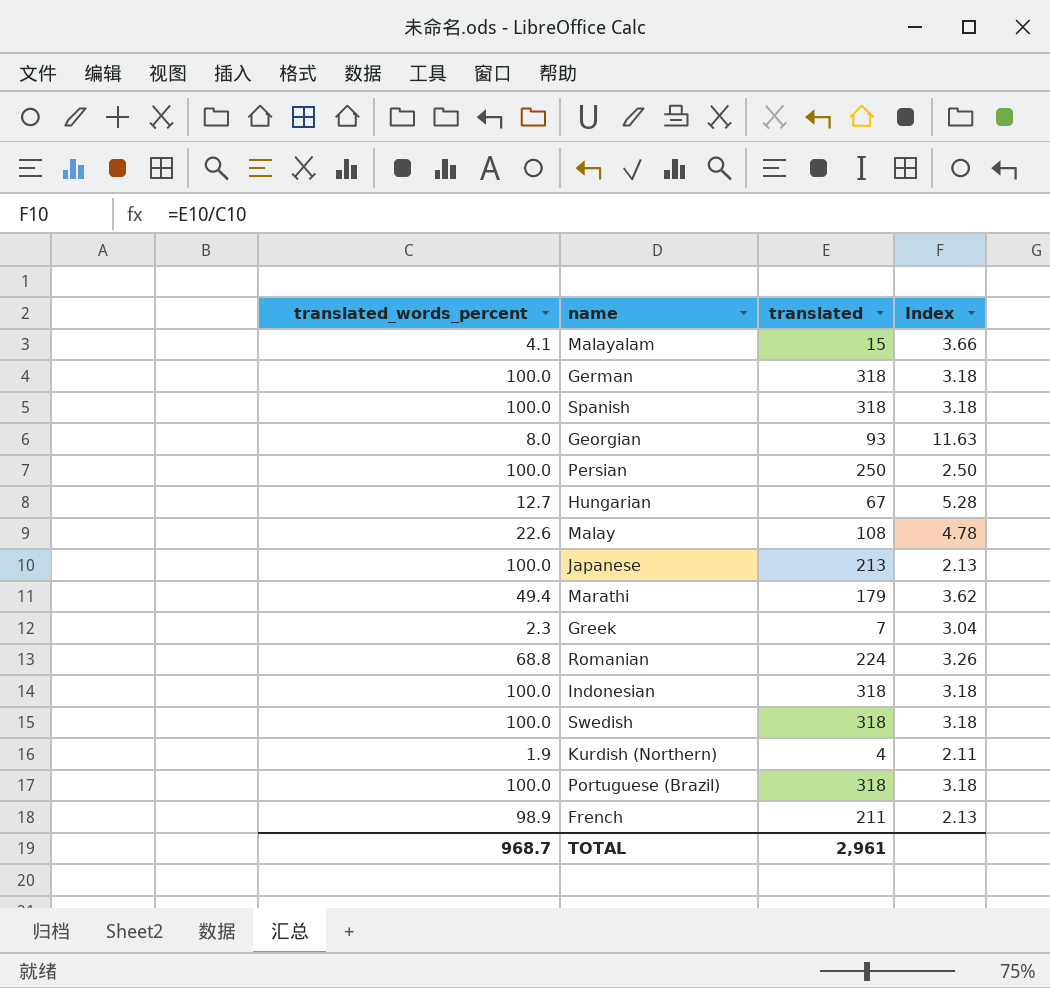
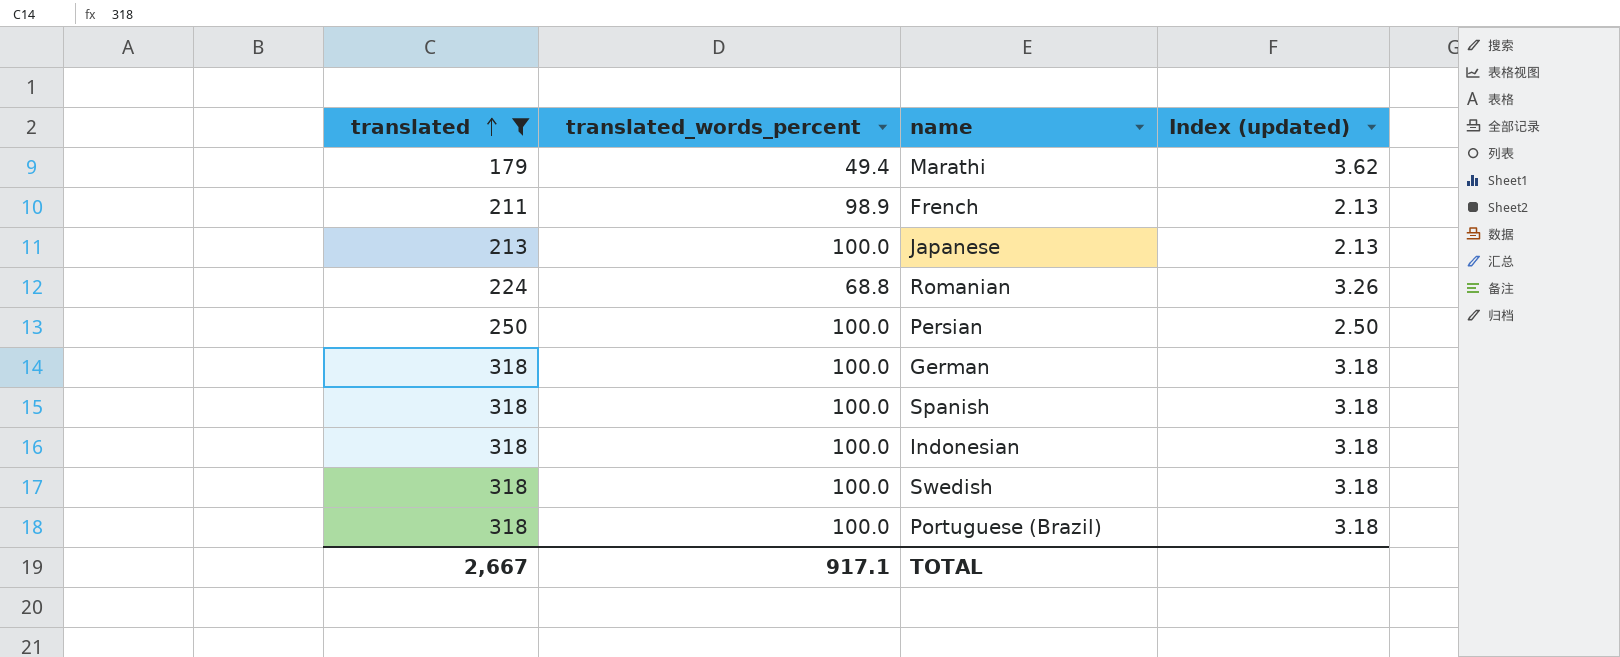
filter: none -> translated >= 179
row order: none -> translated ascending
column translated | position: 3 -> 1
column name: Index -> Index (updated)
TOTAL | translated: 2,961 -> 2,667
TOTAL | translated_words_percent: 968.7 -> 917.1

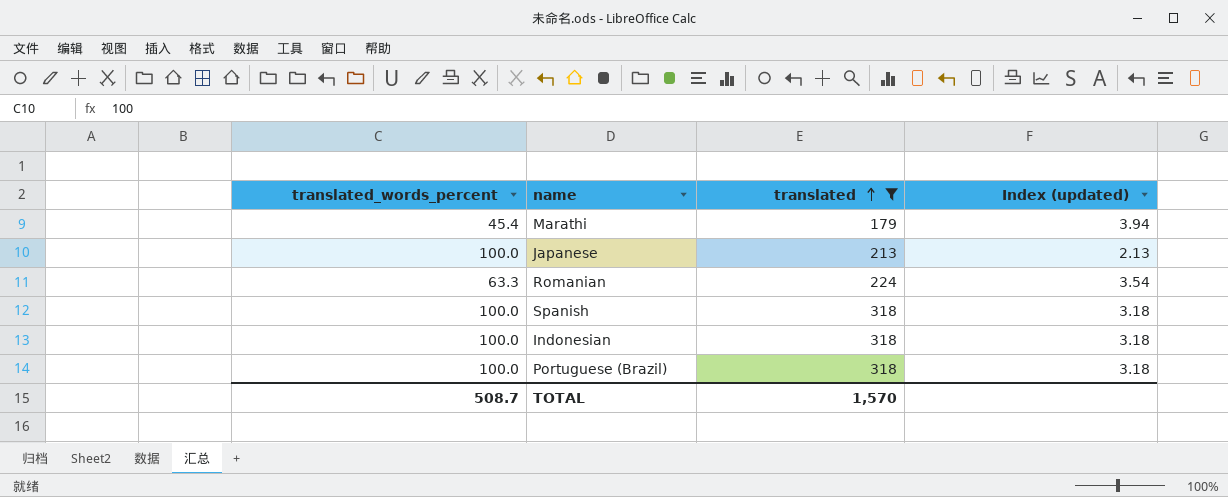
column translated | position: 1 -> 3
row French: 211 | 98.9 | 2.13 -> none
row Persian: 250 | 100.0 | 2.50 -> none
row German: 318 | 100.0 | 3.18 -> none
row Swedish: 318 | 100.0 | 3.18 -> none
Marathi | translated_words_percent: 49.4 -> 45.4
Marathi | Index (updated): 3.62 -> 3.94
Romanian | translated_words_percent: 68.8 -> 63.3
Romanian | Index (updated): 3.26 -> 3.54
TOTAL | translated_words_percent: 917.1 -> 508.7
TOTAL | translated: 2,667 -> 1,570

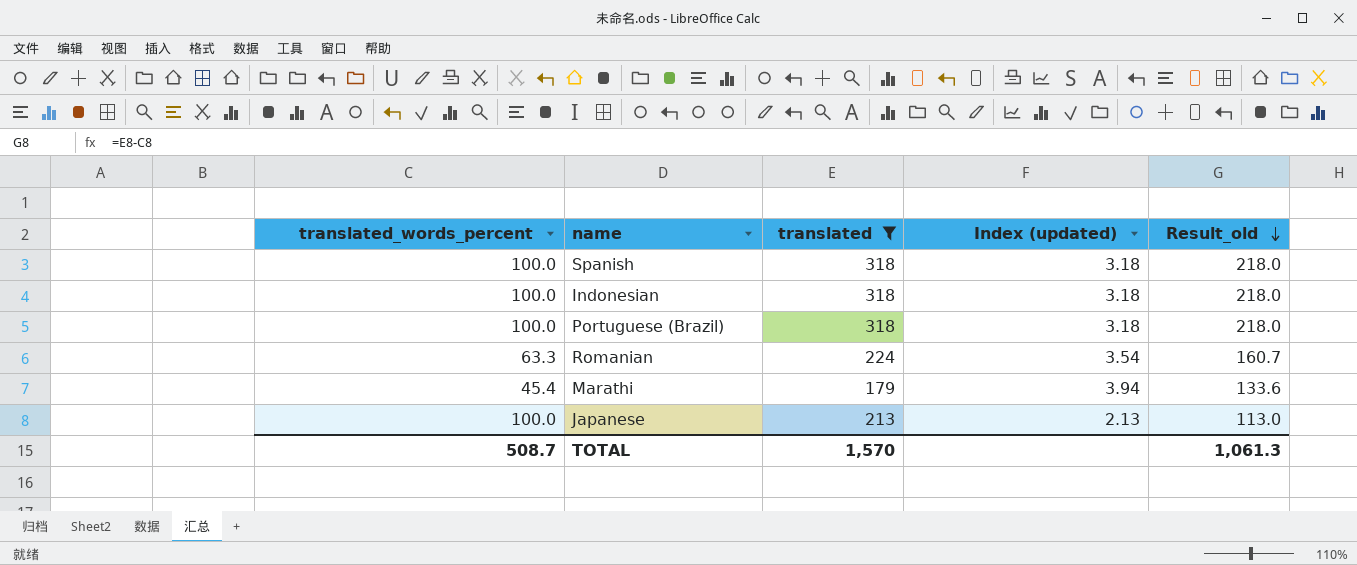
row order: translated ascending -> Result_old descending
column Result_old | formula: none -> [translated] - [translated_words_percent]

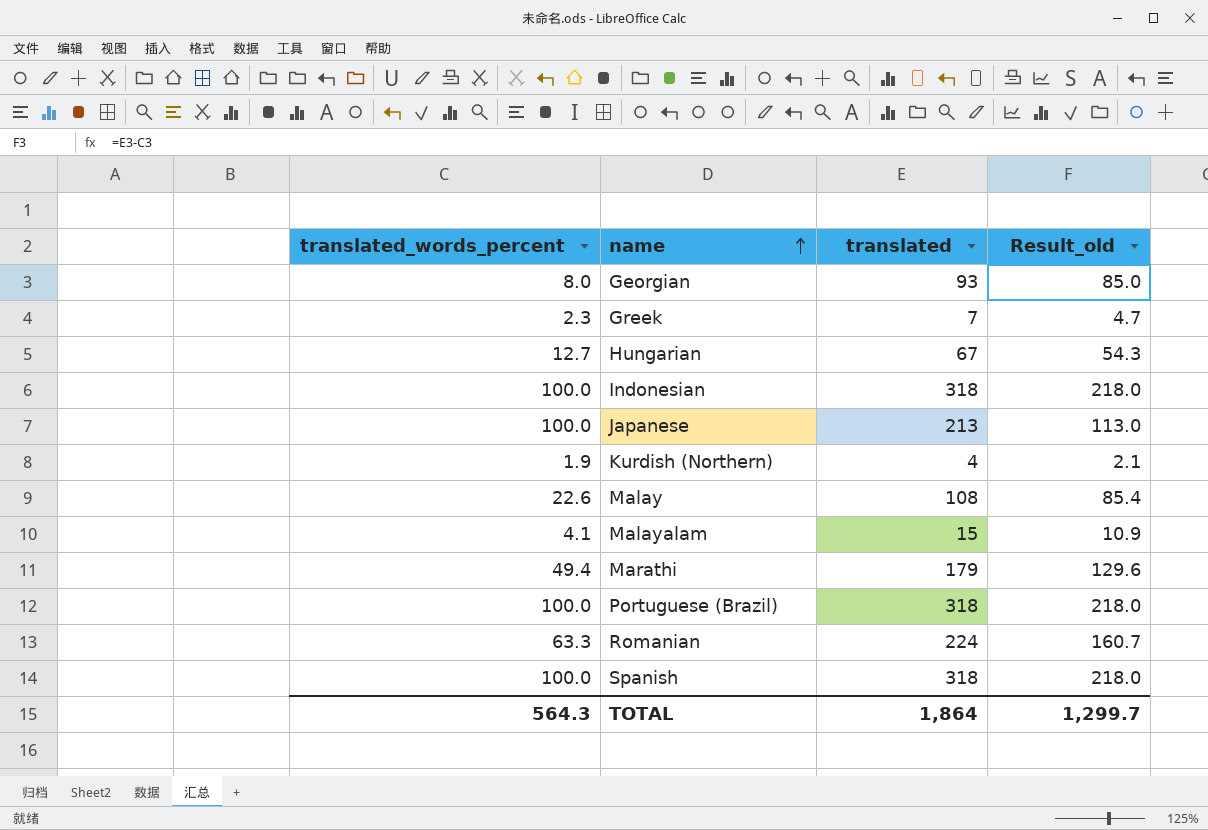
filter: translated >= 179 -> none
row order: Result_old descending -> name ascending
column Index (updated) | formula: [translated] / [translated_words_percent] -> none
Marathi | translated_words_percent: 45.4 -> 49.4
Marathi | Result_old: 133.6 -> 129.6
TOTAL | translated_words_percent: 508.7 -> 564.3
TOTAL | translated: 1,570 -> 1,864
TOTAL | Result_old: 1,061.3 -> 1,299.7

